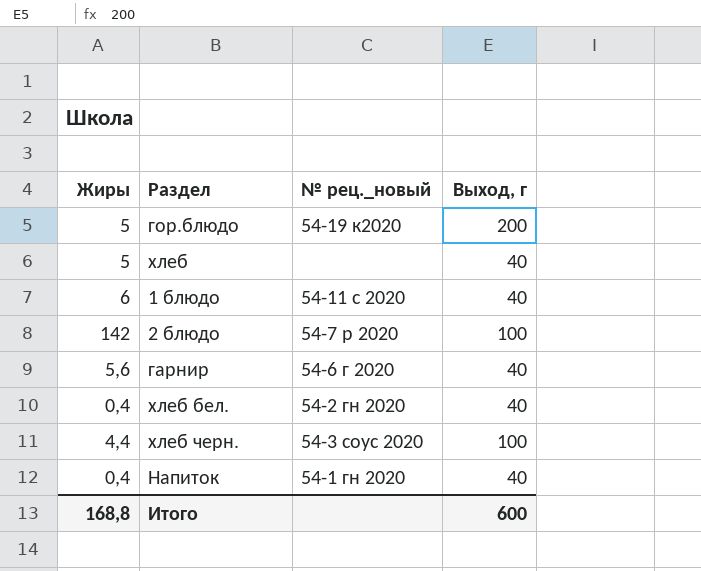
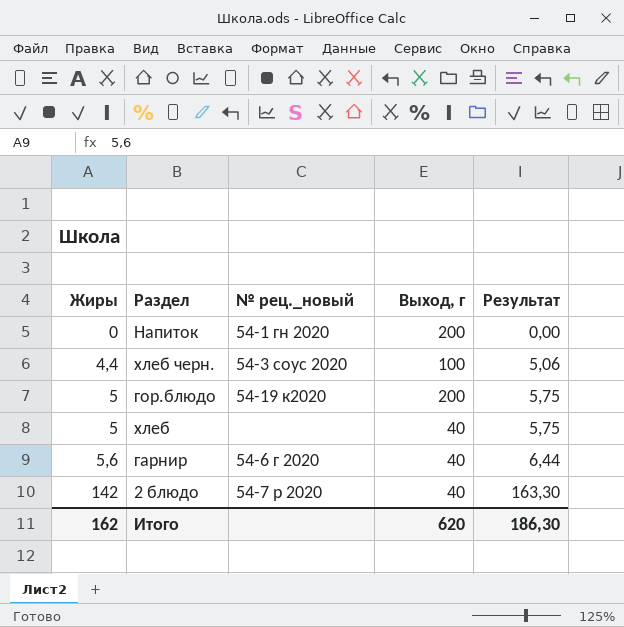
row order: none -> Жиры ascending
column Результат | formula: none -> [Жиры] * 1,15
row 1 блюдо: 6 | 54-11 с 2020 | 40 -> none
row хлеб бел.: 0,4 | 54-2 гн 2020 | 40 -> none
Напиток | Жиры: 0,4 -> 0
Напиток | Выход, г: 40 -> 200
2 блюдо | Выход, г: 100 -> 40
Итого | Жиры: 168,8 -> 162
Итого | Выход, г: 600 -> 620

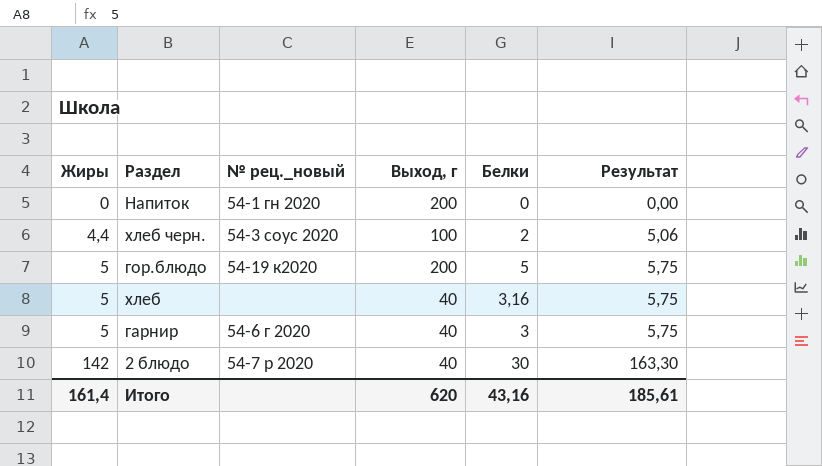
column Белки | position: none -> 5
гарнир | Жиры: 5,6 -> 5
гарнир | Результат: 6,44 -> 5,75
Итого | Жиры: 162 -> 161,4
Итого | Результат: 186,30 -> 185,61

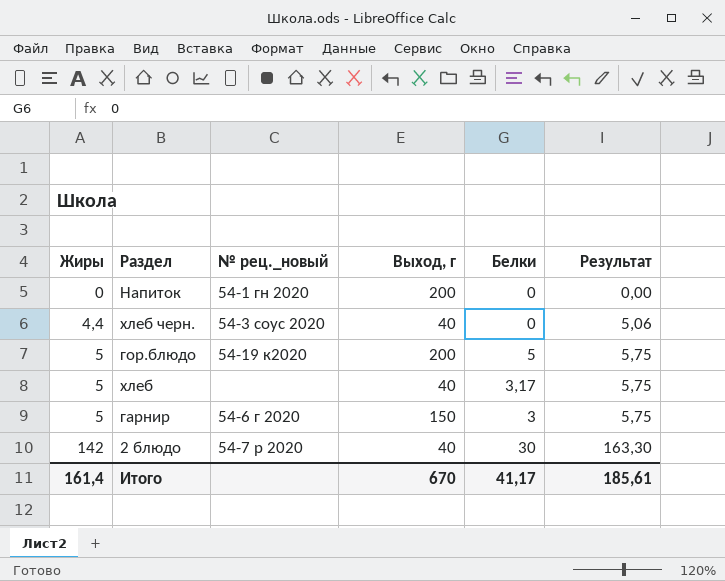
хлеб черн. | Выход, г: 100 -> 40
хлеб черн. | Белки: 2 -> 0
хлеб | Белки: 3,16 -> 3,17
гарнир | Выход, г: 40 -> 150
Итого | Выход, г: 620 -> 670
Итого | Белки: 43,16 -> 41,17

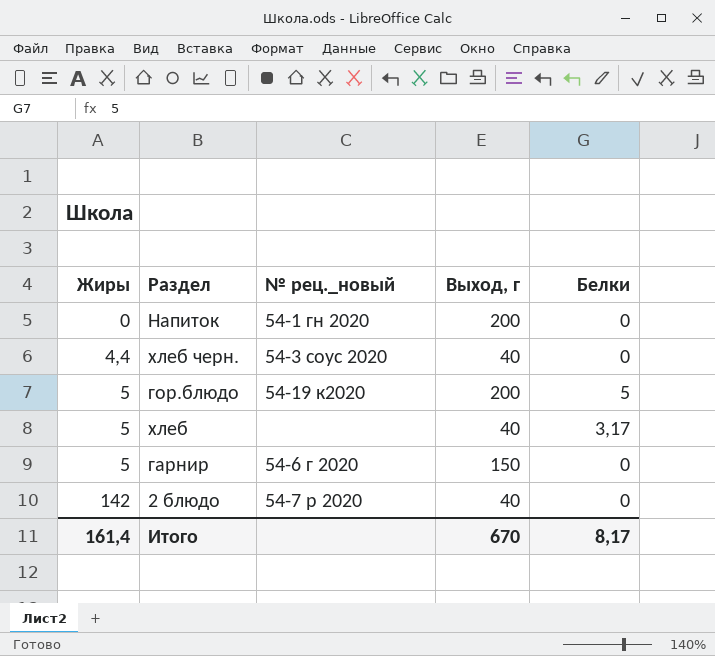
column Результат | formula: [Жиры] * 1,15 -> none
гарнир | Белки: 3 -> 0
2 блюдо | Белки: 30 -> 0
Итого | Белки: 41,17 -> 8,17

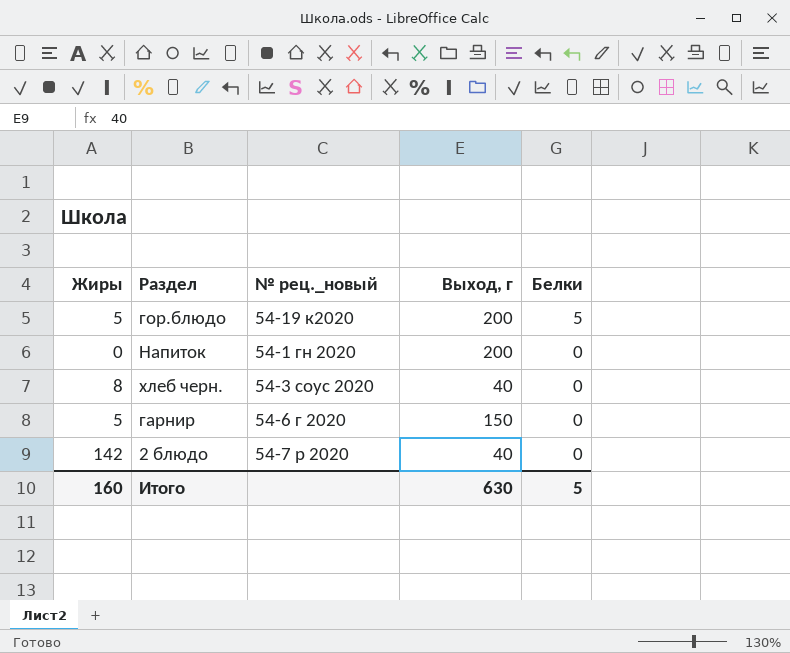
row order: Жиры ascending -> Белки descending
row хлеб: 5 | none | 40 | 3,17 -> none
хлеб черн. | Жиры: 4,4 -> 8
Итого | Жиры: 161,4 -> 160
Итого | Выход, г: 670 -> 630
Итого | Белки: 8,17 -> 5

